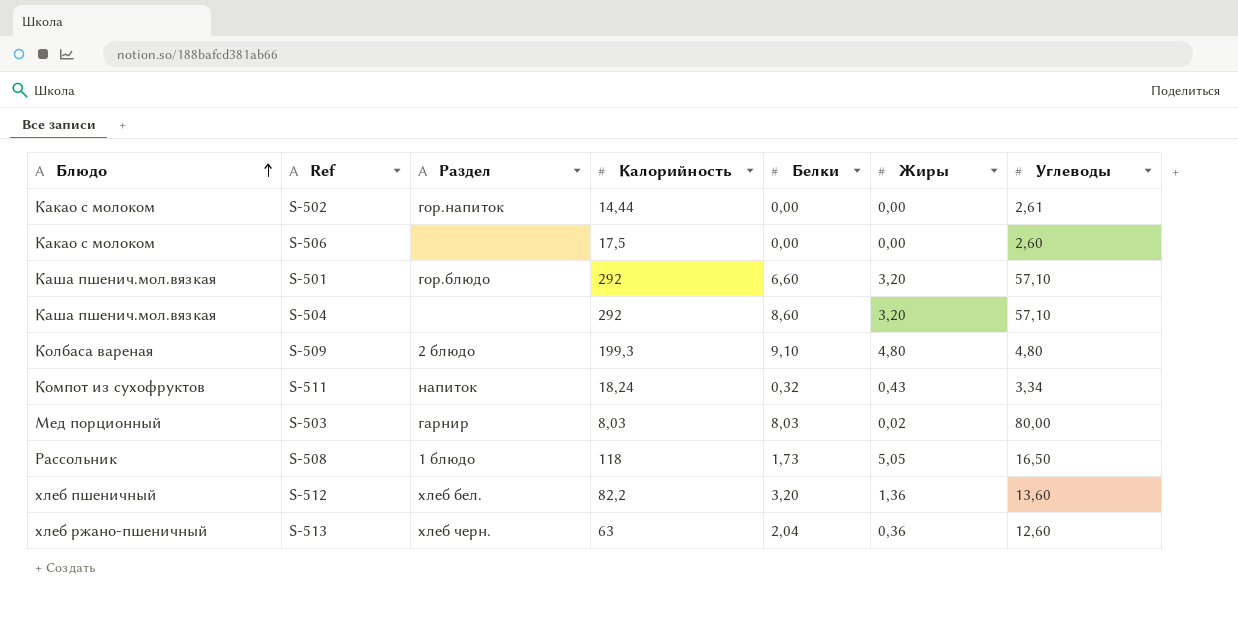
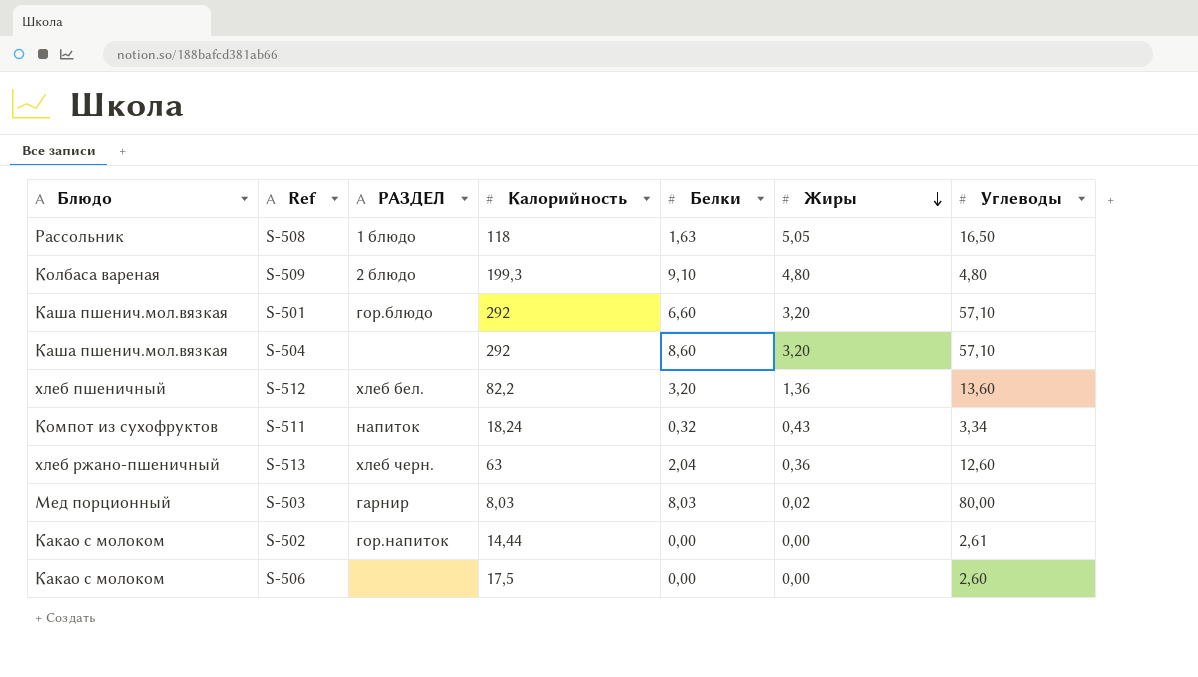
row order: Блюдо ascending -> Жиры descending
column name: Раздел -> РАЗДЕЛ
S-508 | Белки: 1,73 -> 1,63

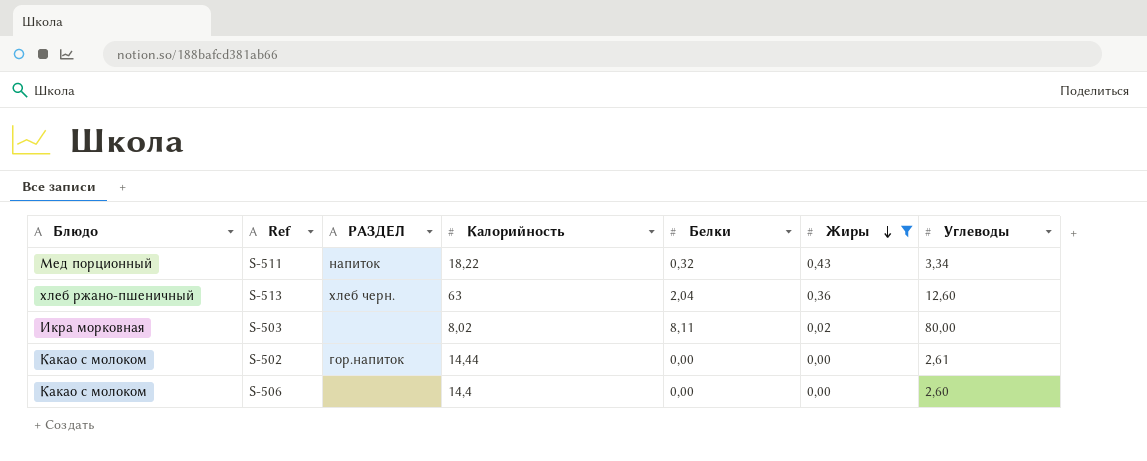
filter: none -> Жиры <= 0,43
S-511 | Блюдо: Компот из сухофруктов -> Мед порционный
S-511 | Калорийность: 18,24 -> 18,22
S-503 | Блюдо: Мед порционный -> Икра морковная
S-503 | РАЗДЕЛ: гарнир -> none
S-503 | Калорийность: 8,03 -> 8,02
S-503 | Белки: 8,03 -> 8,11
S-506 | Калорийность: 17,5 -> 14,4

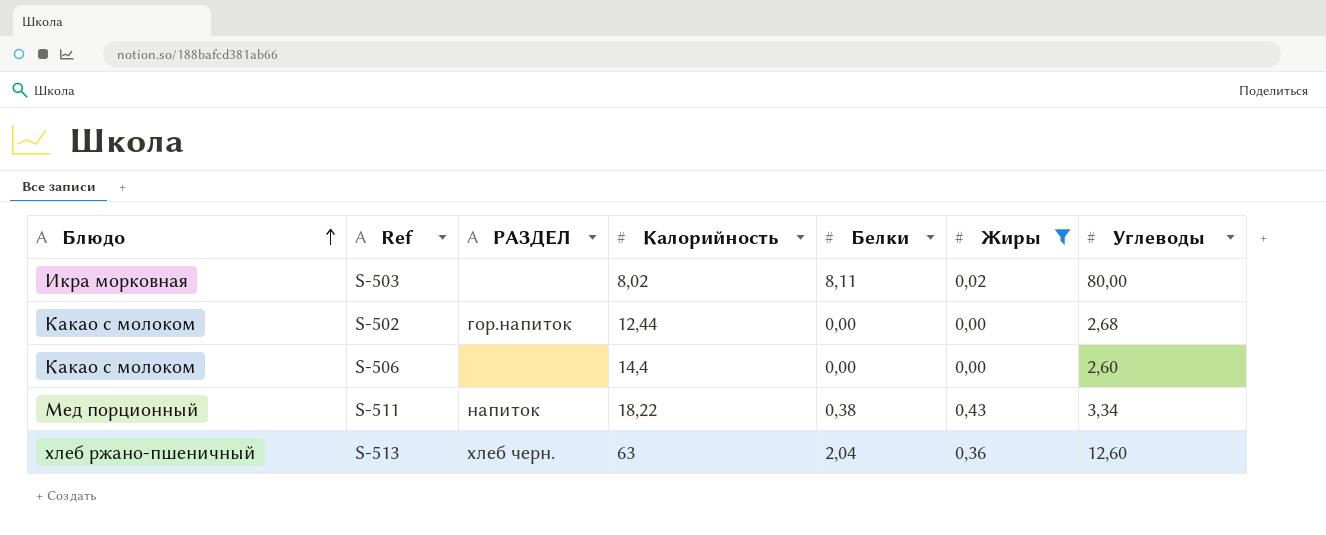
row order: Жиры descending -> Блюдо ascending
S-502 | Калорийность: 14,44 -> 12,44
S-502 | Углеводы: 2,61 -> 2,68
S-511 | Белки: 0,32 -> 0,38

